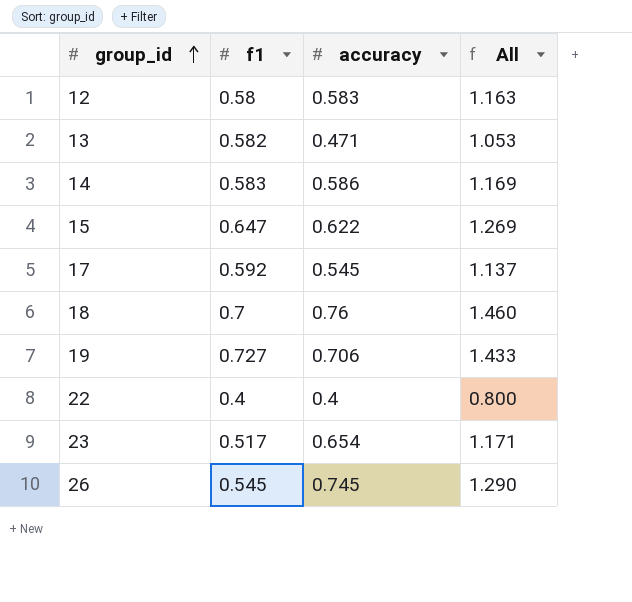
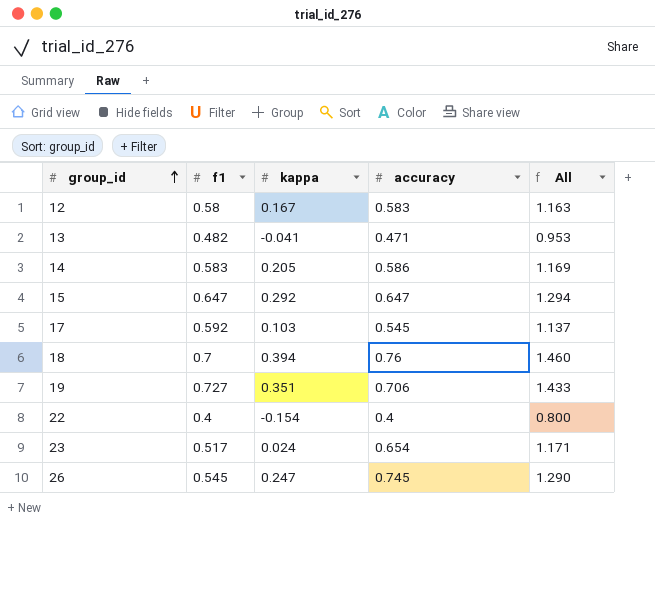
column kappa | position: none -> 3
13 | f1: 0.582 -> 0.482
13 | All: 1.053 -> 0.953
15 | accuracy: 0.622 -> 0.647
15 | All: 1.269 -> 1.294

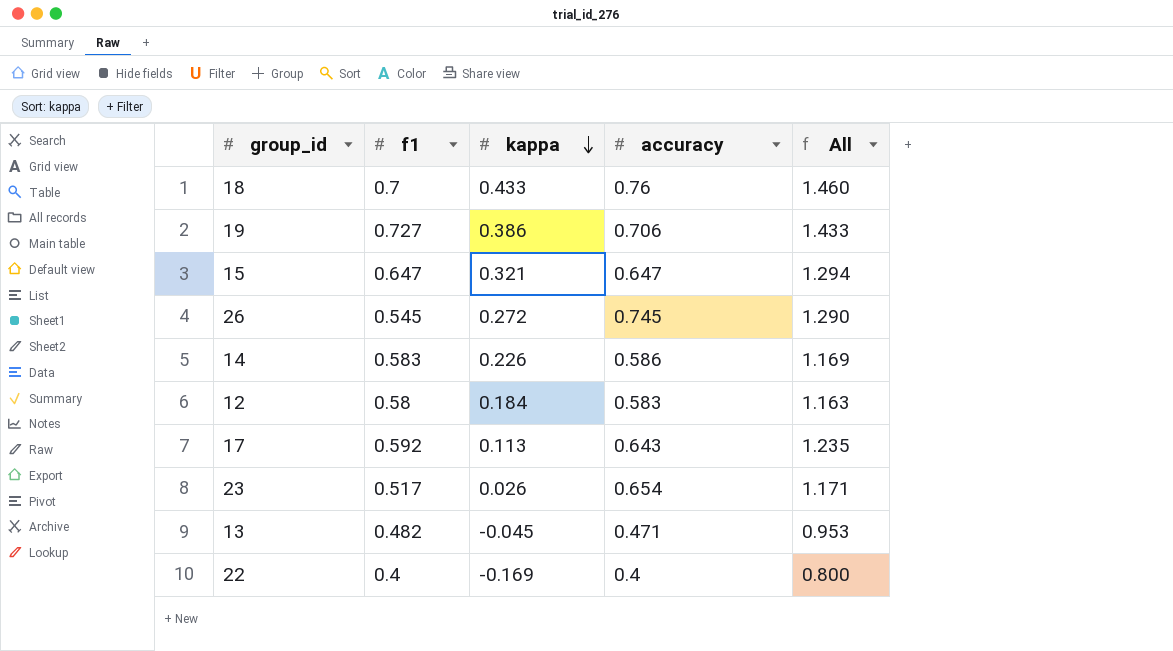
row order: group_id ascending -> kappa descending
18 | kappa: 0.394 -> 0.433
19 | kappa: 0.351 -> 0.386
15 | kappa: 0.292 -> 0.321
26 | kappa: 0.247 -> 0.272
14 | kappa: 0.205 -> 0.226
12 | kappa: 0.167 -> 0.184
17 | kappa: 0.103 -> 0.113
17 | accuracy: 0.545 -> 0.643
17 | All: 1.137 -> 1.235
23 | kappa: 0.024 -> 0.026
13 | kappa: -0.041 -> -0.045
22 | kappa: -0.154 -> -0.169

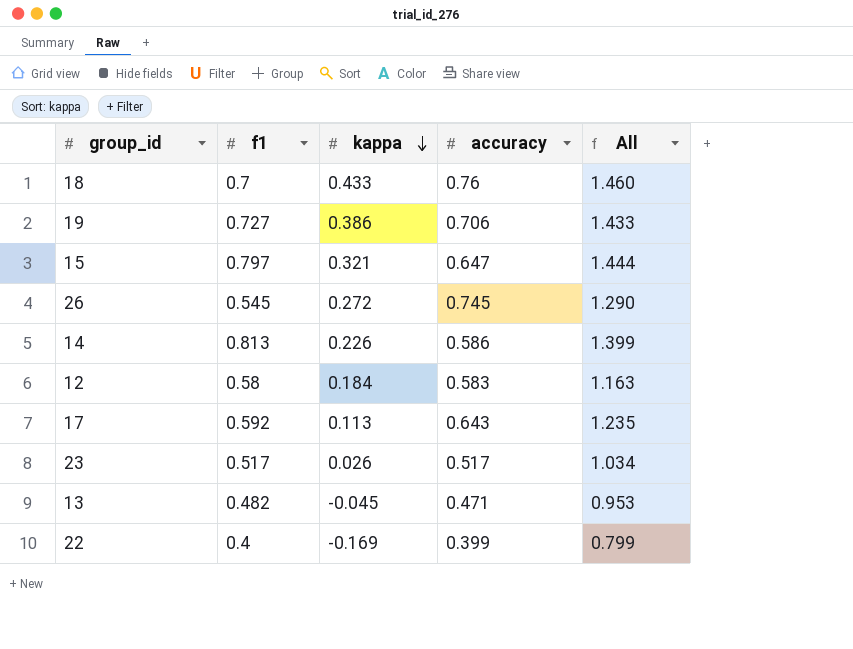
15 | f1: 0.647 -> 0.797
15 | All: 1.294 -> 1.444
14 | f1: 0.583 -> 0.813
14 | All: 1.169 -> 1.399
23 | accuracy: 0.654 -> 0.517
23 | All: 1.171 -> 1.034
22 | accuracy: 0.4 -> 0.399
22 | All: 0.800 -> 0.799

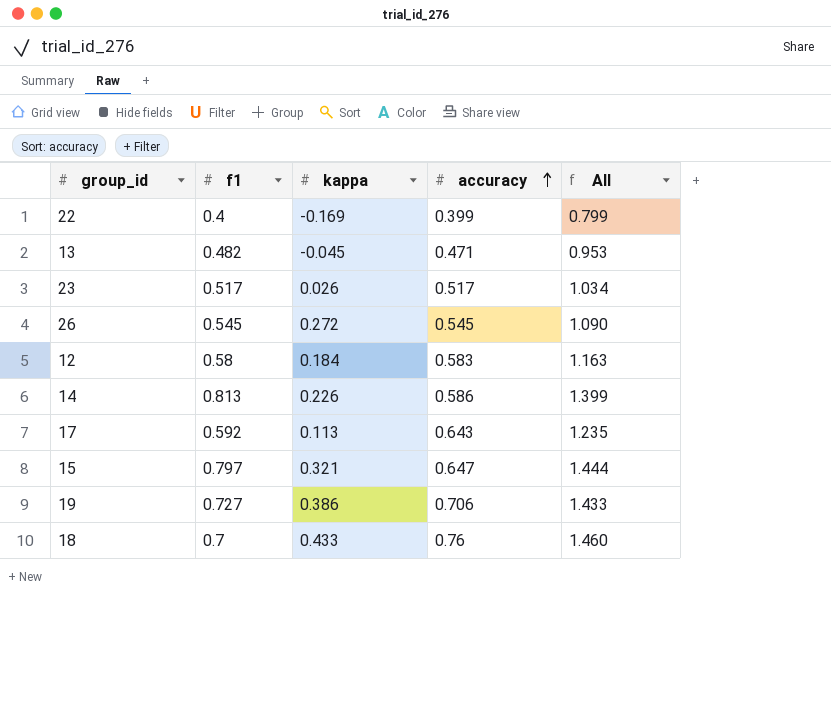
row order: kappa descending -> accuracy ascending
26 | accuracy: 0.745 -> 0.545
26 | All: 1.290 -> 1.090

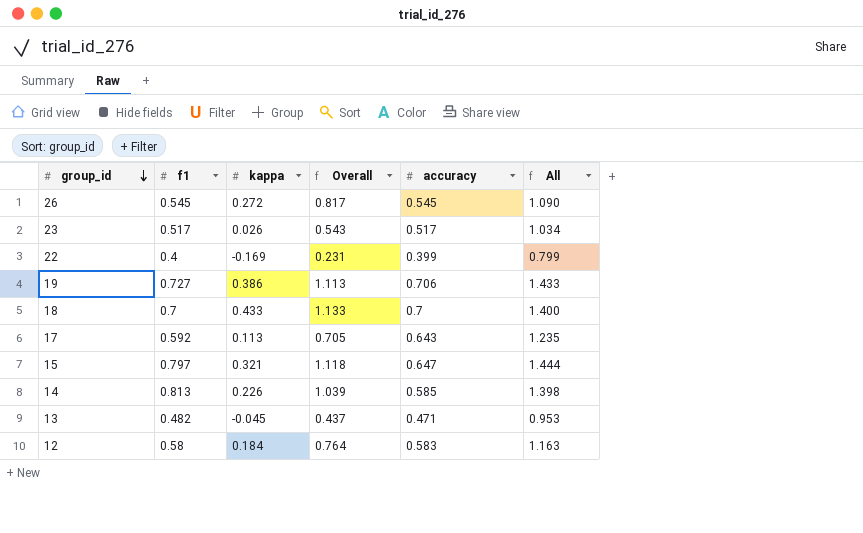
row order: accuracy ascending -> group_id descending
column Overall | formula: none -> [f1] + [kappa]
18 | accuracy: 0.76 -> 0.7
18 | All: 1.460 -> 1.400
14 | accuracy: 0.586 -> 0.585
14 | All: 1.399 -> 1.398

